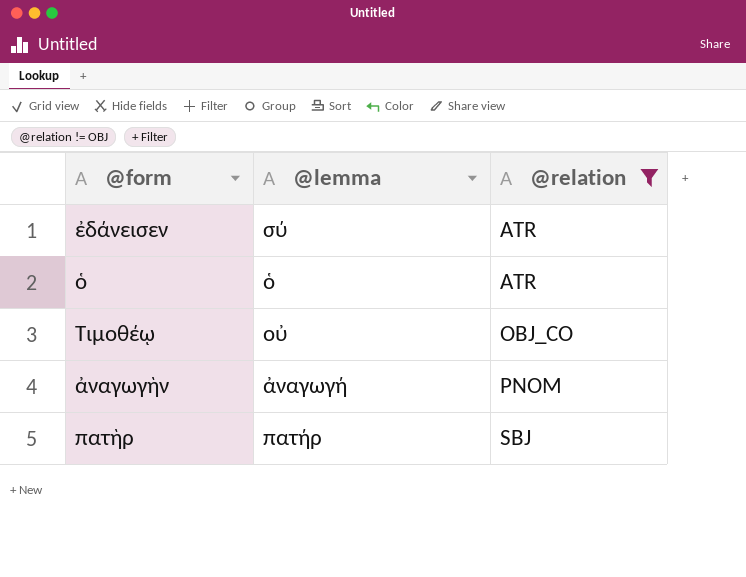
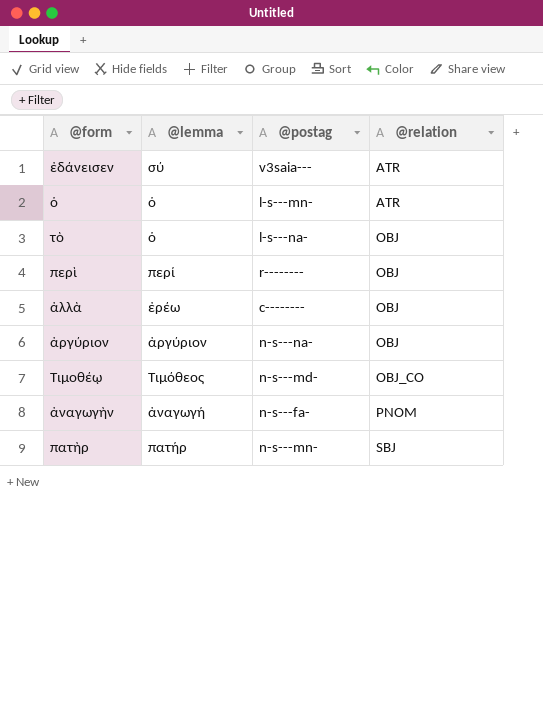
filter: @relation != OBJ -> none
column @postag | position: none -> 3
Τιμοθέῳ | @lemma: οὐ -> Τιμόθεος

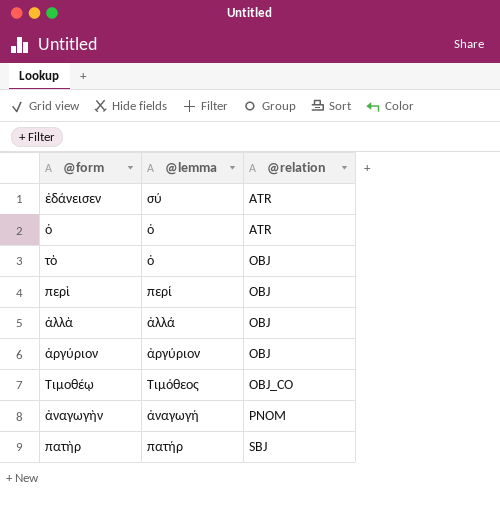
column @postag | position: 3 -> none
ἀλλὰ | @lemma: ἐρέω -> ἀλλά

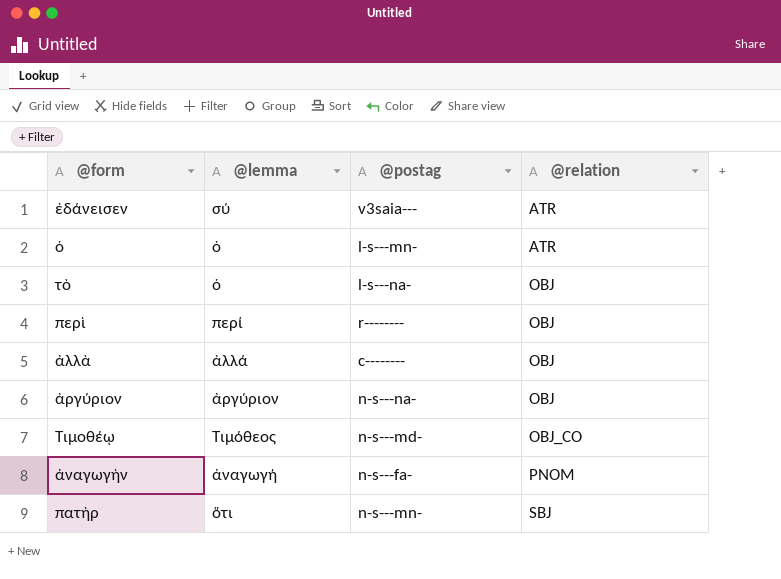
column @postag | position: none -> 3
πατὴρ | @lemma: πατήρ -> ὅτι

